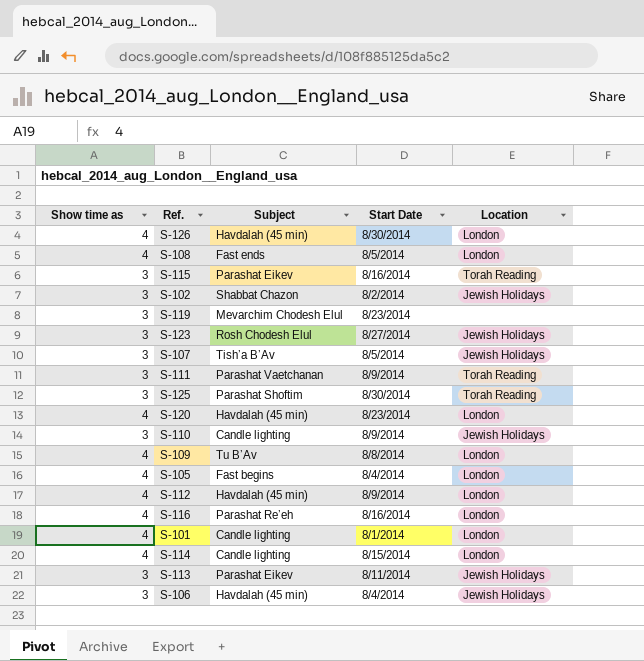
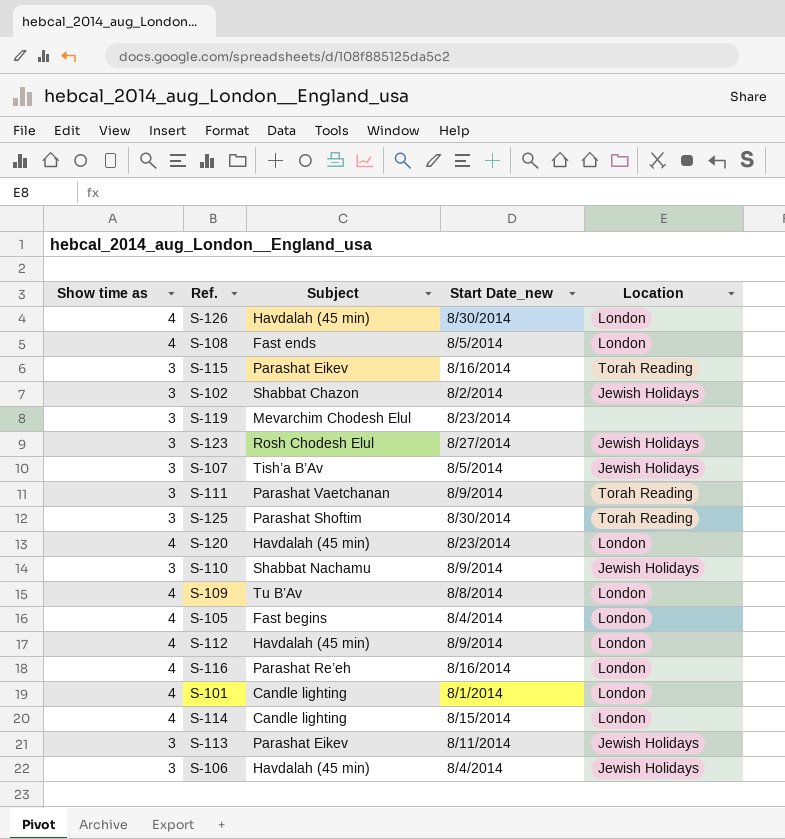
column name: Start Date -> Start Date_new
S-110 | Subject: Candle lighting -> Shabbat Nachamu

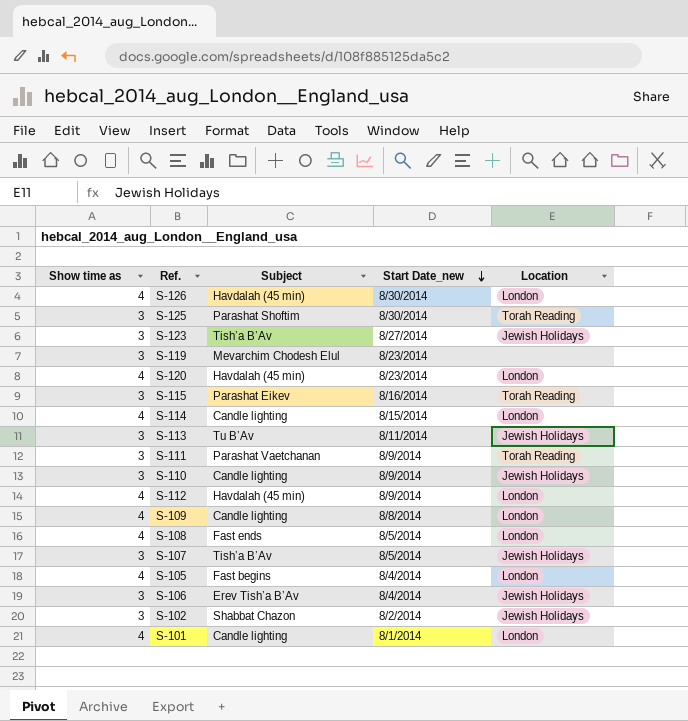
row order: none -> Start Date_new descending
row S-116: 4 | Parashat Re’eh | 8/16/2014 | London -> none
S-123 | Subject: Rosh Chodesh Elul -> Tish’a B’Av
S-113 | Subject: Parashat Eikev -> Tu B’Av
S-110 | Subject: Shabbat Nachamu -> Candle lighting
S-109 | Subject: Tu B’Av -> Candle lighting
S-106 | Subject: Havdalah (45 min) -> Erev Tish’a B’Av

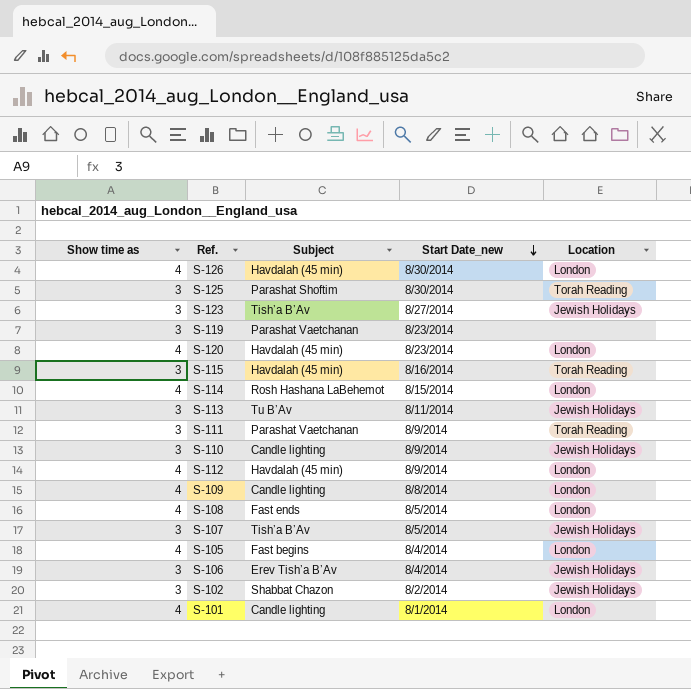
S-119 | Subject: Mevarchim Chodesh Elul -> Parashat Vaetchanan
S-115 | Subject: Parashat Eikev -> Havdalah (45 min)
S-114 | Subject: Candle lighting -> Rosh Hashana LaBehemot

